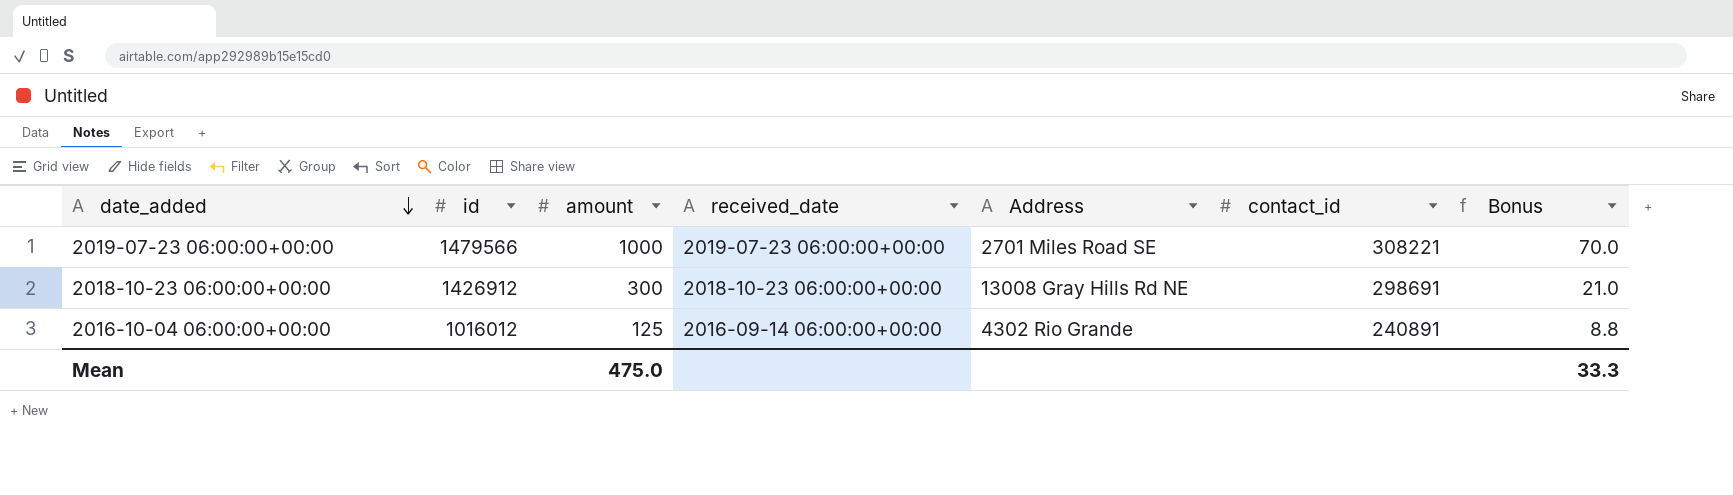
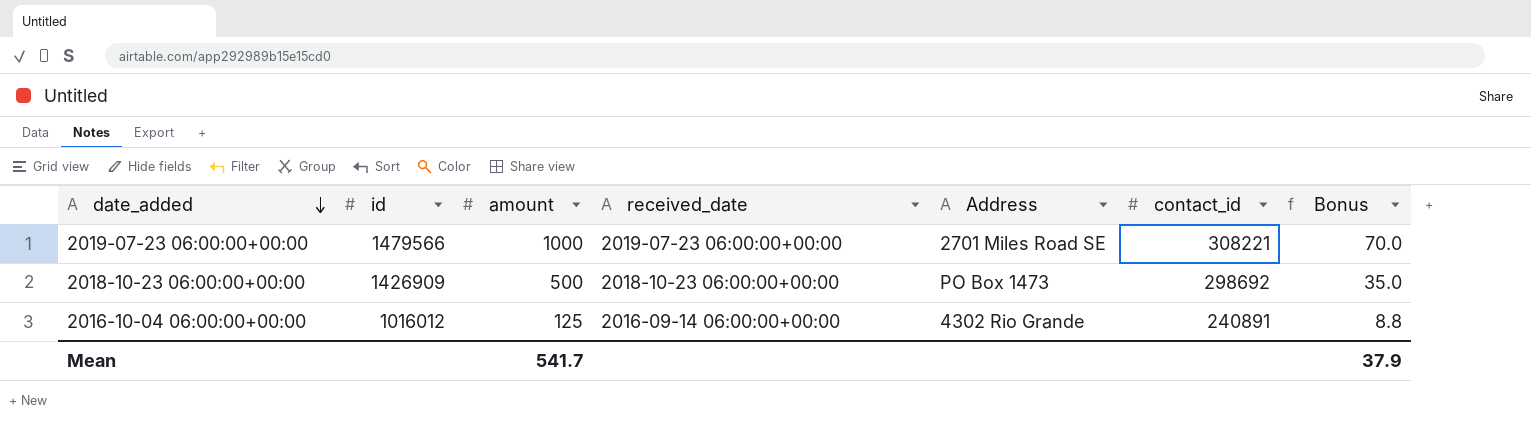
2018-10-23 06:00:00+00:00 | id: 1426912 -> 1426909
2018-10-23 06:00:00+00:00 | amount: 300 -> 500
2018-10-23 06:00:00+00:00 | Address: 13008 Gray Hills Rd NE -> PO Box 1473
2018-10-23 06:00:00+00:00 | contact_id: 298691 -> 298692
2018-10-23 06:00:00+00:00 | Bonus: 21.0 -> 35.0
Mean | amount: 475.0 -> 541.7
Mean | Bonus: 33.3 -> 37.9

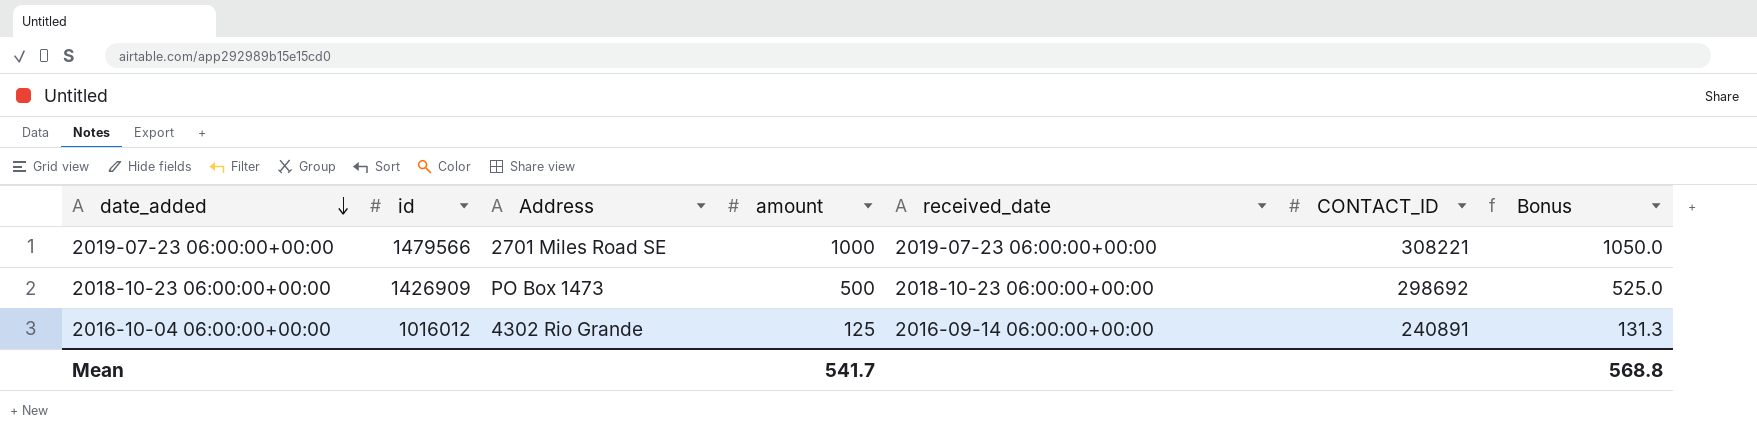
column Address | position: 5 -> 3
column name: contact_id -> CONTACT_ID
column Bonus | formula: [amount] * 0.07 -> [amount] * 1.05
Mean | Bonus: 37.9 -> 568.8

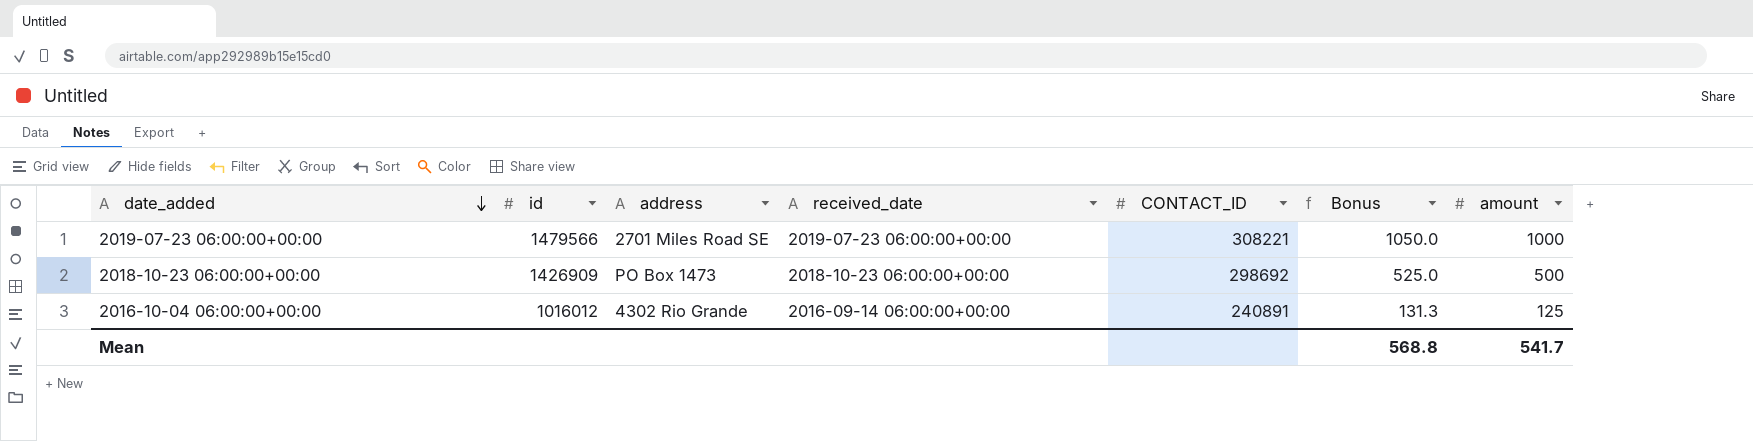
column name: Address -> address
column amount | position: 4 -> 7

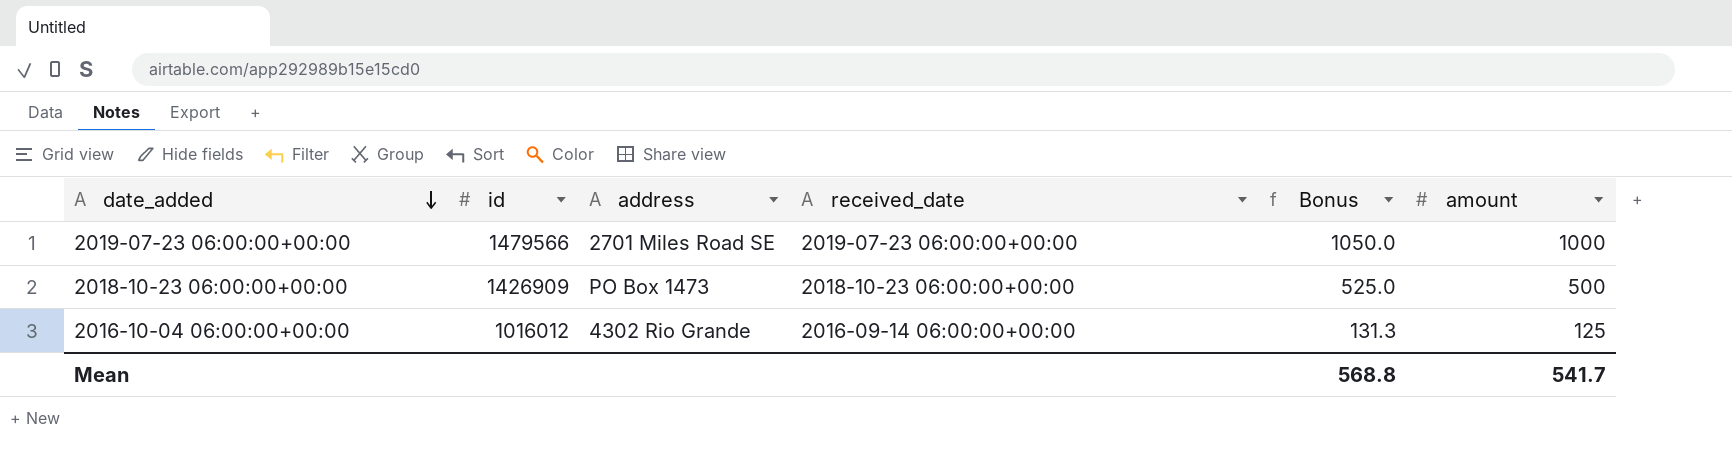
column CONTACT_ID | position: 5 -> none

